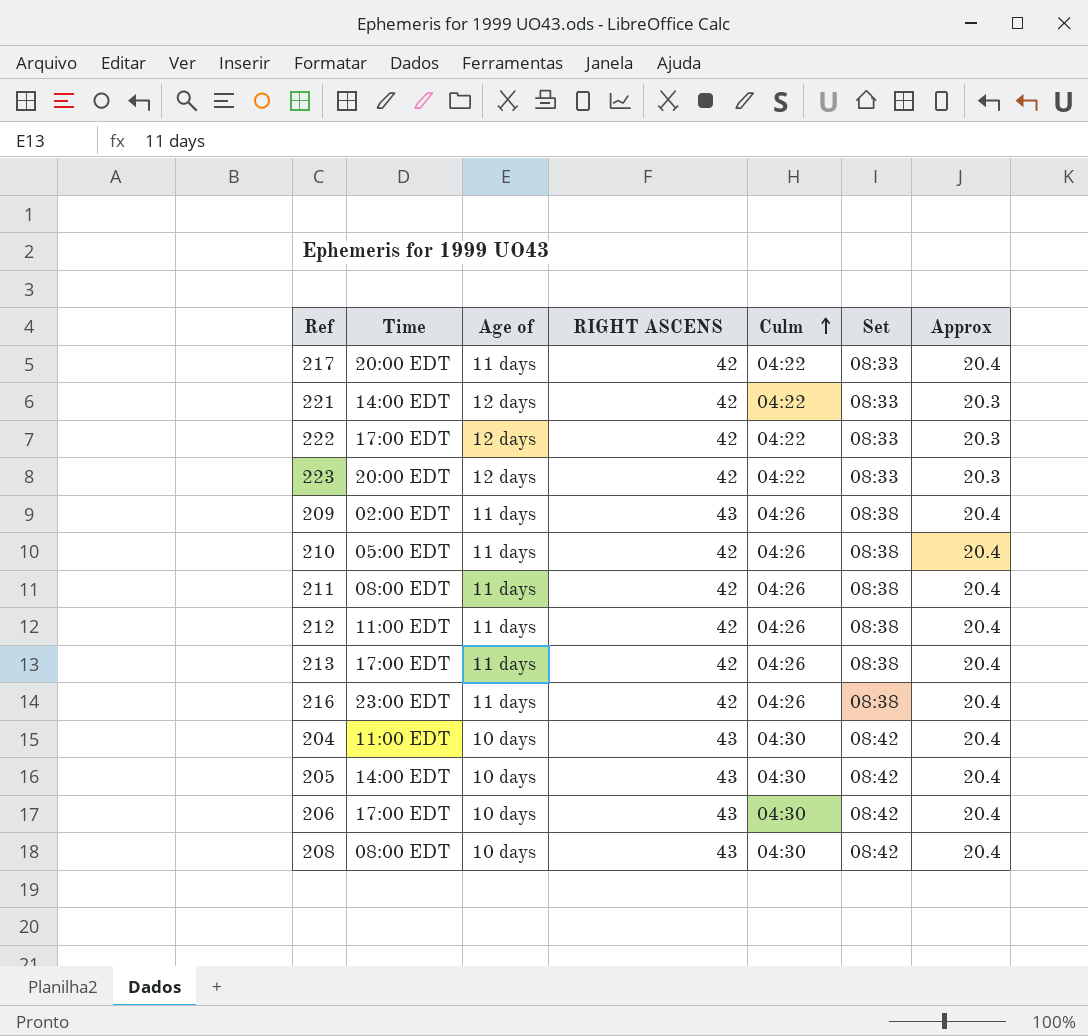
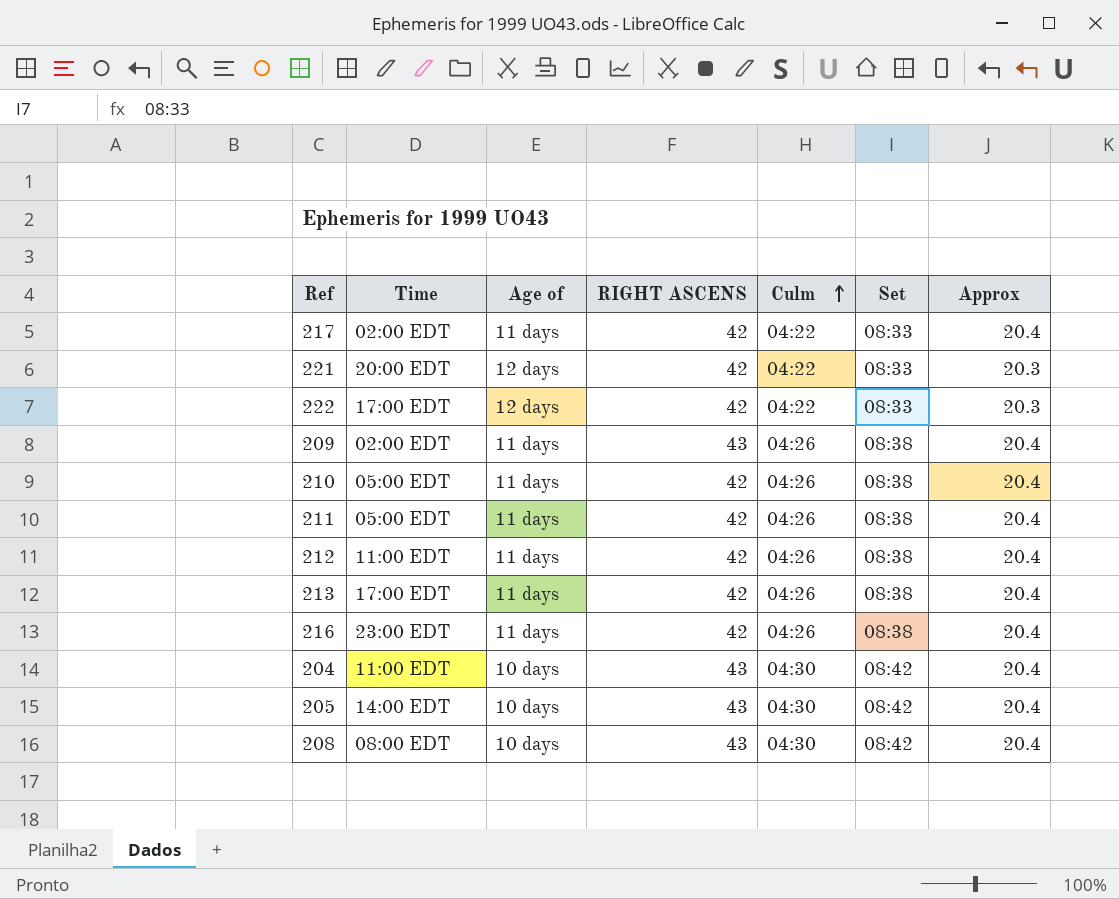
row 223: 20:00 EDT | 12 days | 42 | 04:22 | 08:33 | 20.3 -> none
row 206: 17:00 EDT | 10 days | 43 | 04:30 | 08:42 | 20.4 -> none
217 | Time: 20:00 EDT -> 02:00 EDT
221 | Time: 14:00 EDT -> 20:00 EDT
211 | Time: 08:00 EDT -> 05:00 EDT

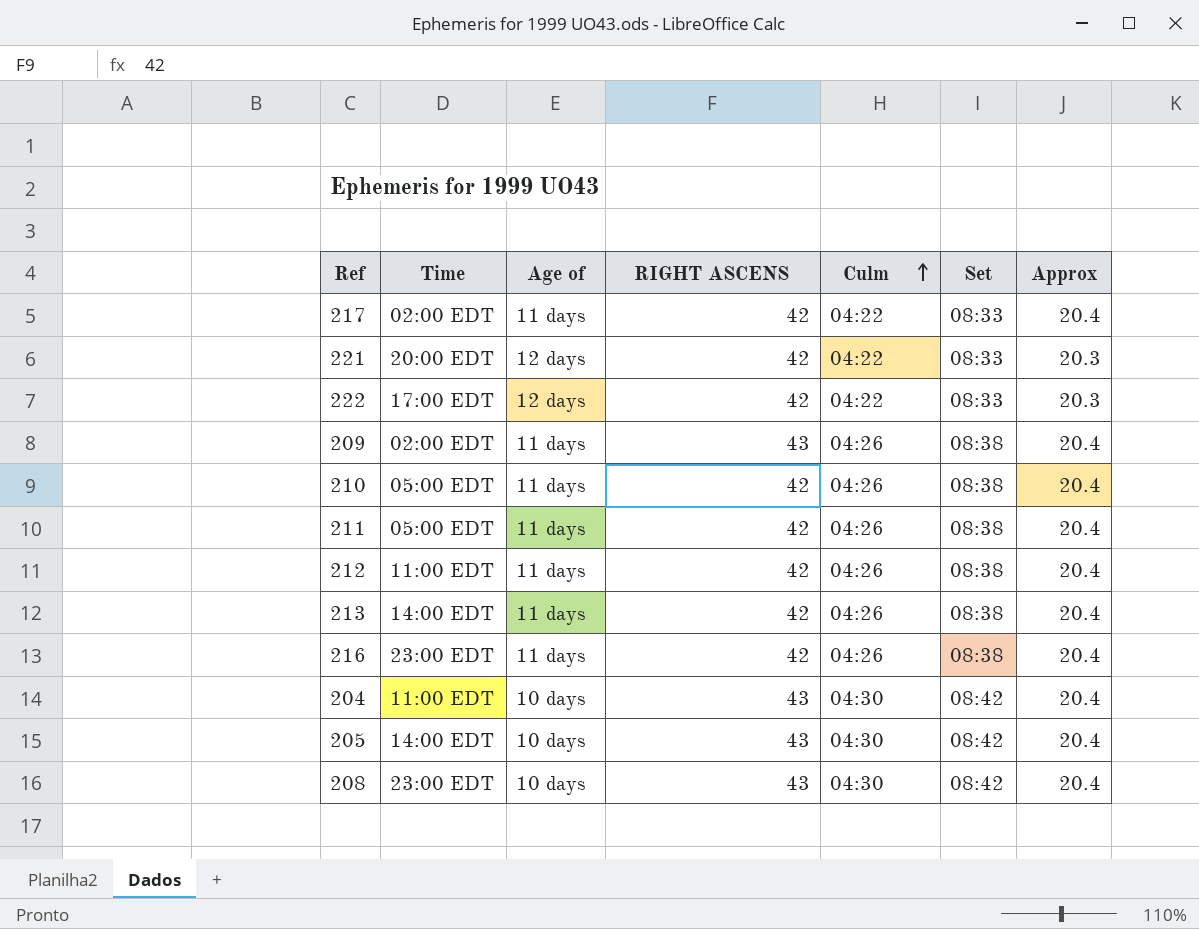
213 | Time: 17:00 EDT -> 14:00 EDT
208 | Time: 08:00 EDT -> 23:00 EDT

